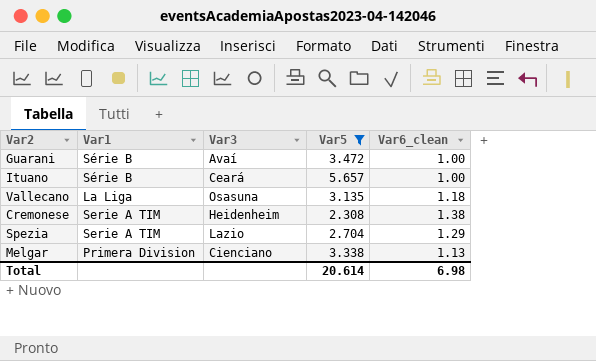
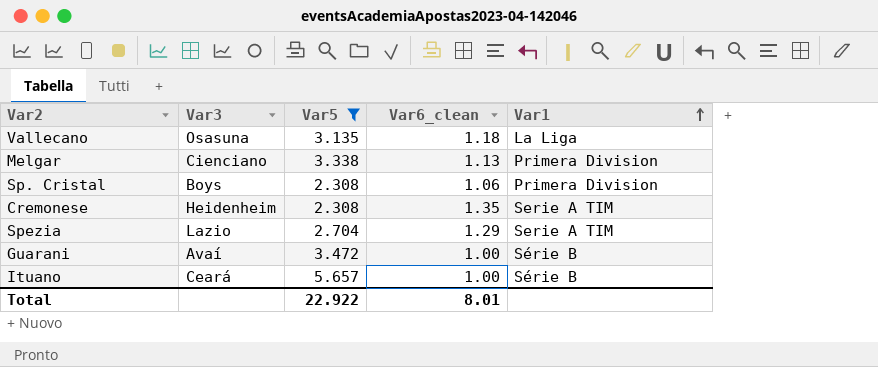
row order: none -> Var1 ascending
column Var1 | position: 2 -> 5
row Sp. Cristal: none -> Boys | 2.308 | 1.06 | Primera Division
Cremonese | Var6_clean: 1.38 -> 1.35
Total | Var5: 20.614 -> 22.922
Total | Var6_clean: 6.98 -> 8.01

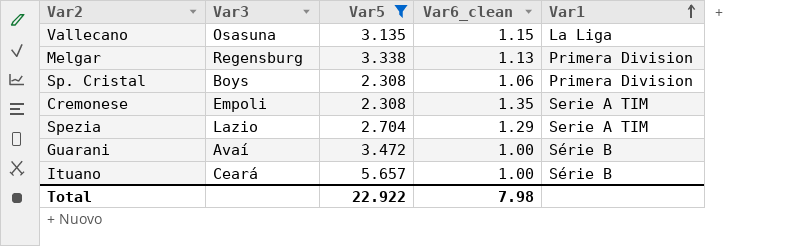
Vallecano | Var6_clean: 1.18 -> 1.15
Melgar | Var3: Cienciano -> Regensburg
Cremonese | Var3: Heidenheim -> Empoli
Total | Var6_clean: 8.01 -> 7.98

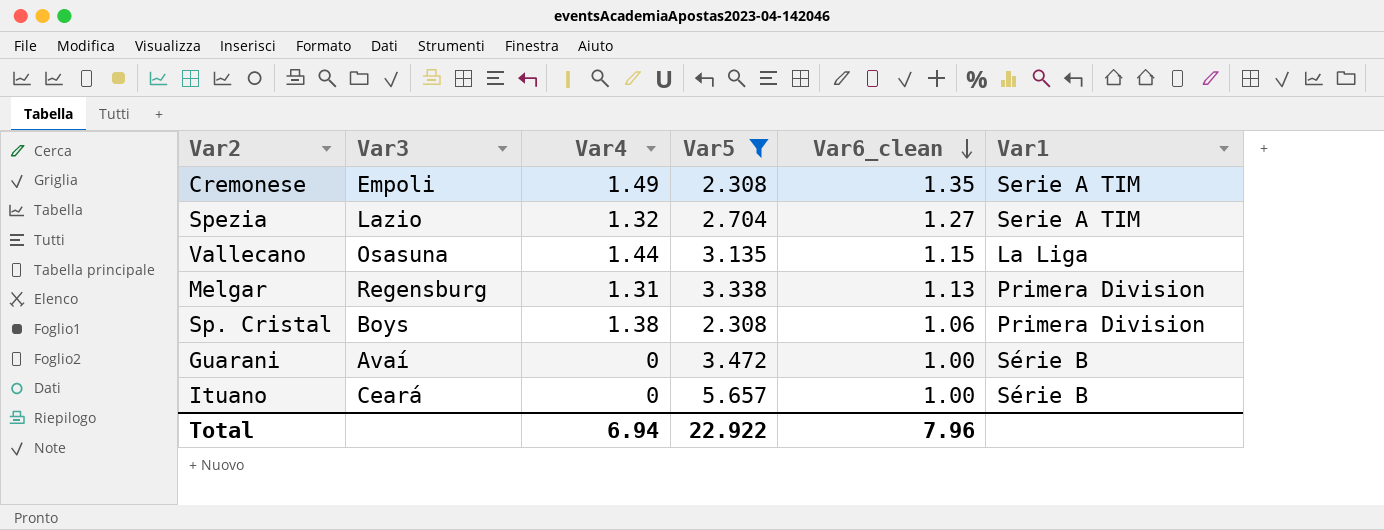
row order: Var1 ascending -> Var6_clean descending
column Var4 | position: none -> 3
Spezia | Var6_clean: 1.29 -> 1.27
Total | Var6_clean: 7.98 -> 7.96

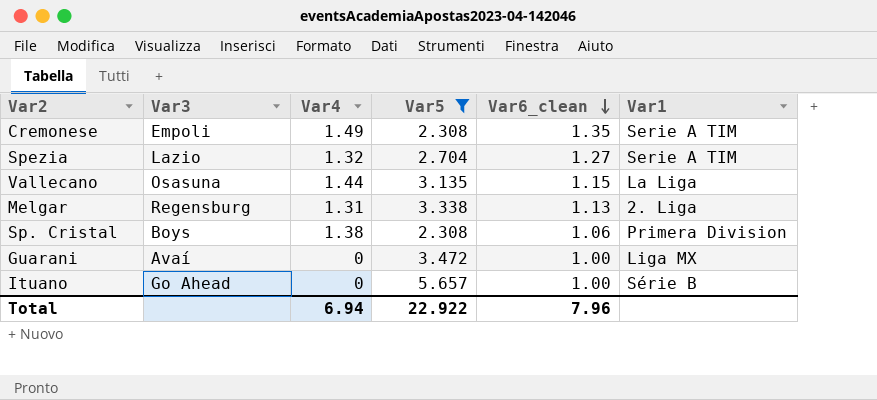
Melgar | Var1: Primera Division -> 2. Liga
Guarani | Var1: Série B -> Liga MX
Ituano | Var3: Ceará -> Go Ahead

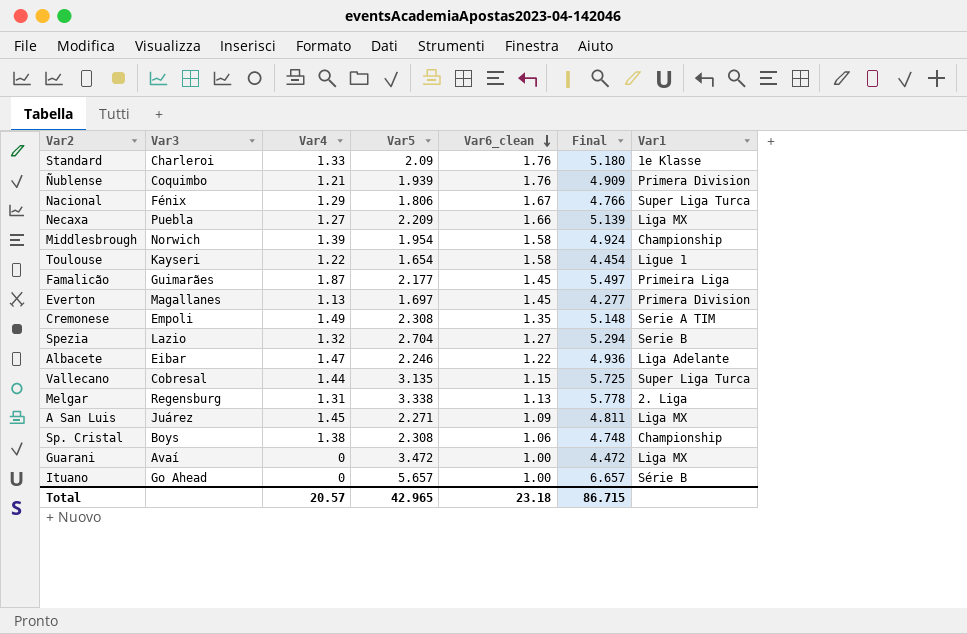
filter: Var5 >= 2.308 -> none
column Final | formula: none -> [Var4] + [Var5] + [Var6_clean]
Spezia | Var1: Serie A TIM -> Serie B
Vallecano | Var3: Osasuna -> Cobresal
Vallecano | Var1: La Liga -> Super Liga Turca
Sp. Cristal | Var1: Primera Division -> Championship
Total | Var4: 6.94 -> 20.57
Total | Var5: 22.922 -> 42.965
Total | Var6_clean: 7.96 -> 23.18

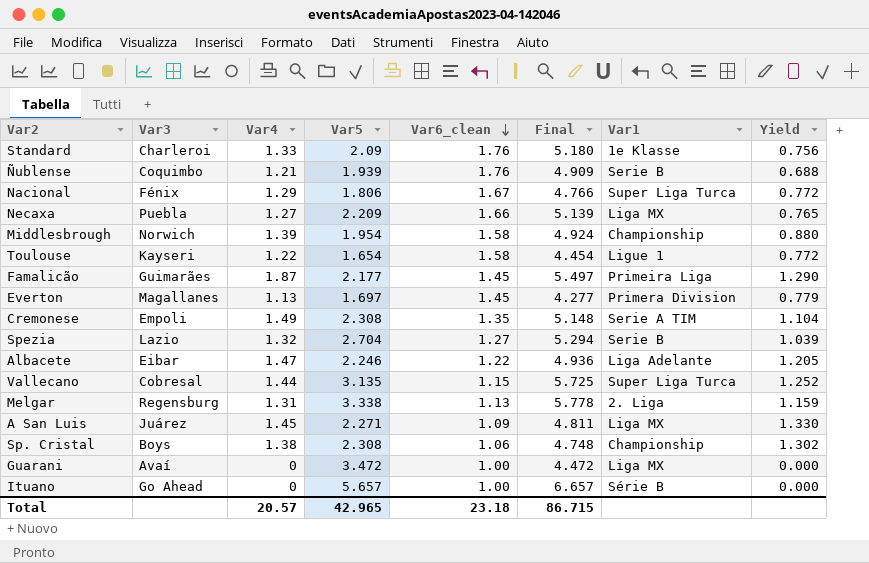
column Yield | formula: none -> [Var4] / [Var6_clean]
Ñublense | Var1: Primera Division -> Serie B

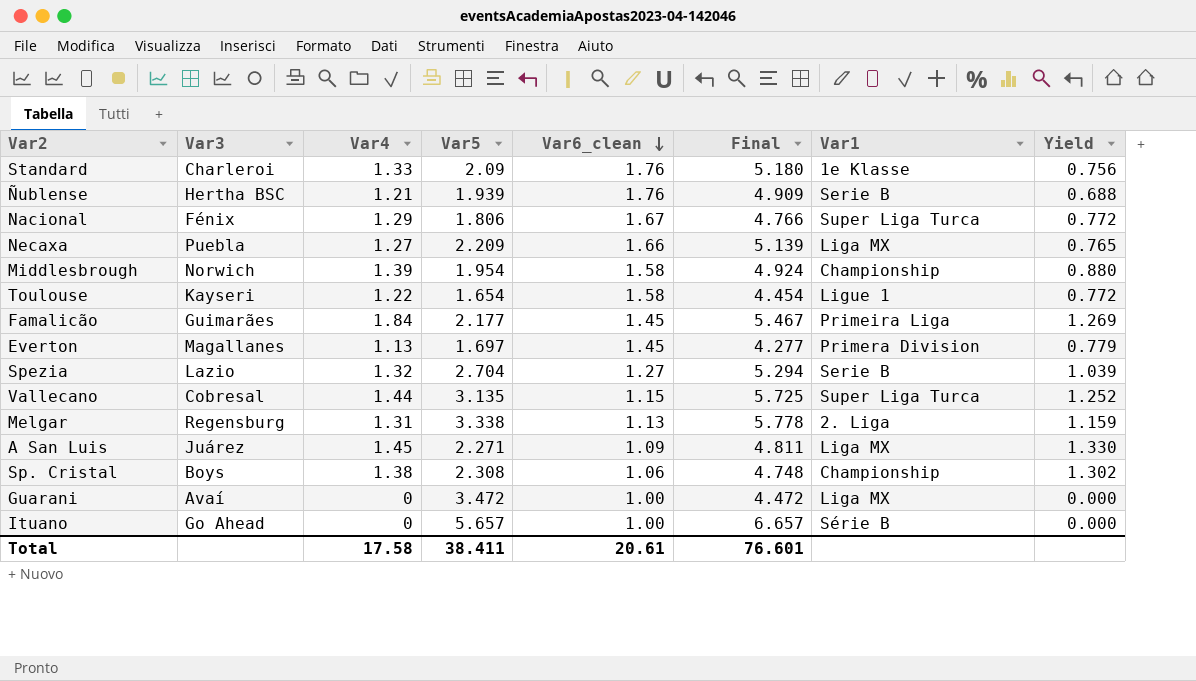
row Cremonese: Empoli | 1.49 | 2.308 | 1.35 | 5.148 | Serie A TIM | 1.104 -> none
row Albacete: Eibar | 1.47 | 2.246 | 1.22 | 4.936 | Liga Adelante | 1.205 -> none
Ñublense | Var3: Coquimbo -> Hertha BSC
Famalicão | Var4: 1.87 -> 1.84
Famalicão | Final: 5.497 -> 5.467
Famalicão | Yield: 1.290 -> 1.269
Total | Var4: 20.57 -> 17.58
Total | Var5: 42.965 -> 38.411
Total | Var6_clean: 23.18 -> 20.61
Total | Final: 86.715 -> 76.601

